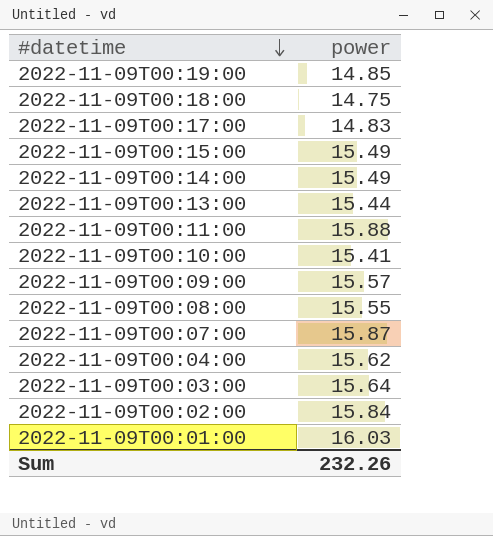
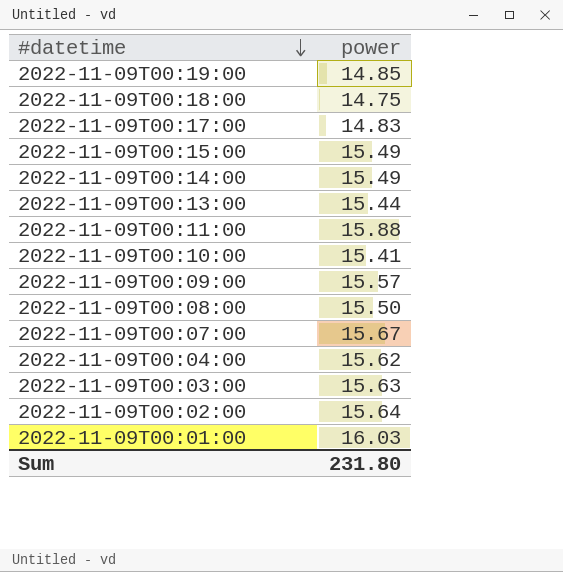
2022-11-09T00:08:00 | power: 15.55 -> 15.50
2022-11-09T00:07:00 | power: 15.87 -> 15.67
2022-11-09T00:03:00 | power: 15.64 -> 15.63
2022-11-09T00:02:00 | power: 15.84 -> 15.64
Sum | power: 232.26 -> 231.80

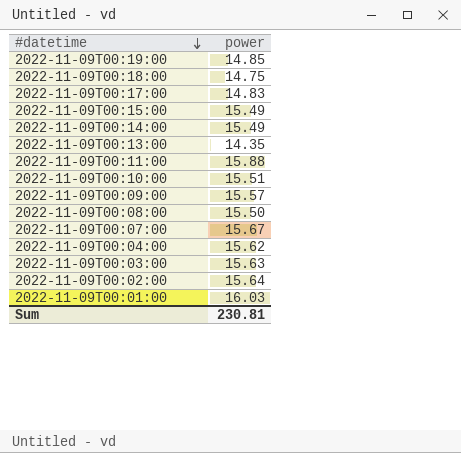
2022-11-09T00:13:00 | power: 15.44 -> 14.35
2022-11-09T00:10:00 | power: 15.41 -> 15.51
Sum | power: 231.80 -> 230.81

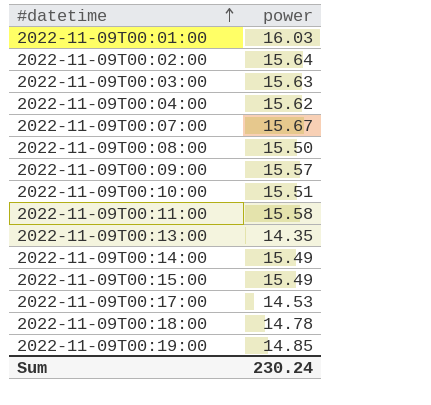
row order: #datetime descending -> #datetime ascending
2022-11-09T00:11:00 | power: 15.88 -> 15.58
2022-11-09T00:17:00 | power: 14.83 -> 14.53
2022-11-09T00:18:00 | power: 14.75 -> 14.78
Sum | power: 230.81 -> 230.24

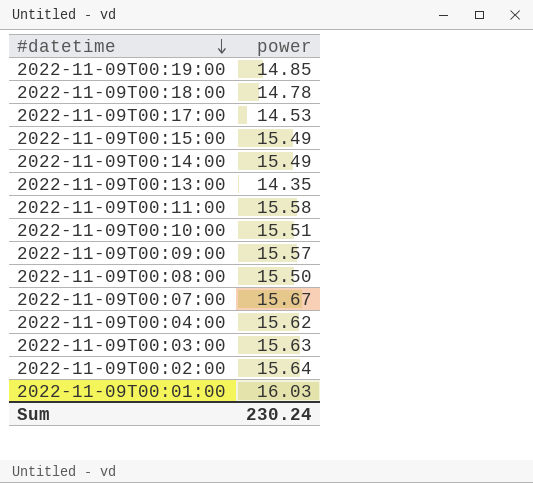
row order: #datetime ascending -> #datetime descending

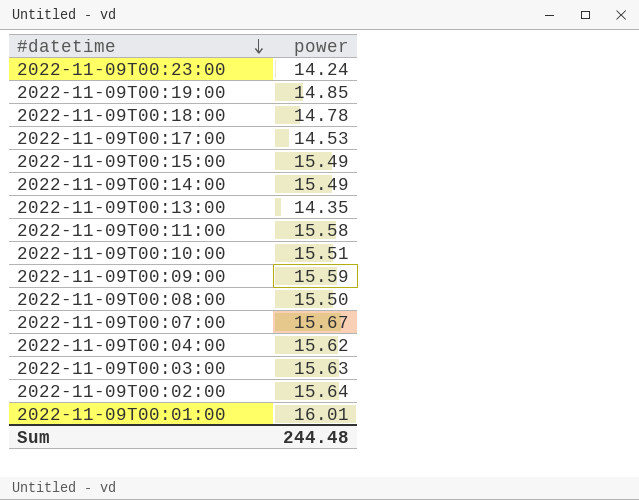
row 2022-11-09T00:23:00: none -> 14.24
2022-11-09T00:09:00 | power: 15.57 -> 15.59
2022-11-09T00:01:00 | power: 16.03 -> 16.01
Sum | power: 230.24 -> 244.48

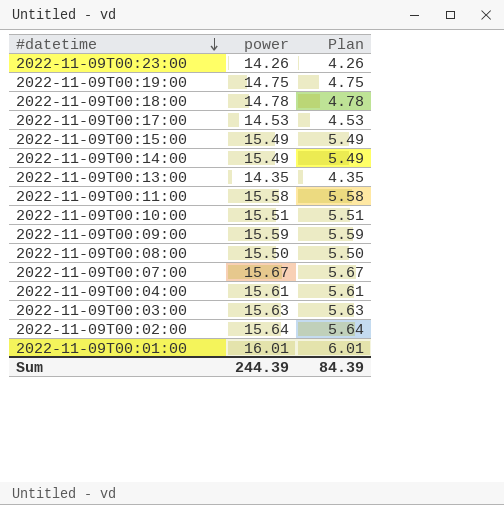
column Plan | formula: none -> [power] - 10
2022-11-09T00:23:00 | power: 14.24 -> 14.26
2022-11-09T00:19:00 | power: 14.85 -> 14.75
2022-11-09T00:04:00 | power: 15.62 -> 15.61
Sum | power: 244.48 -> 244.39

